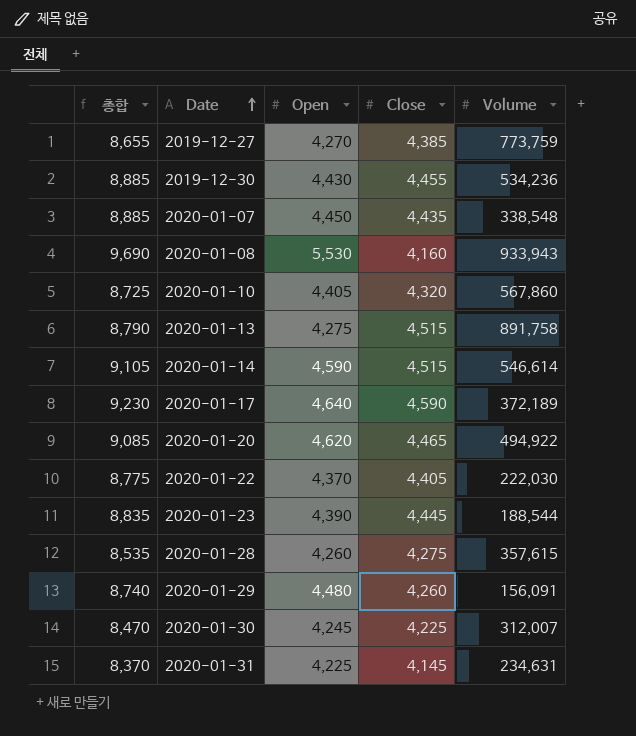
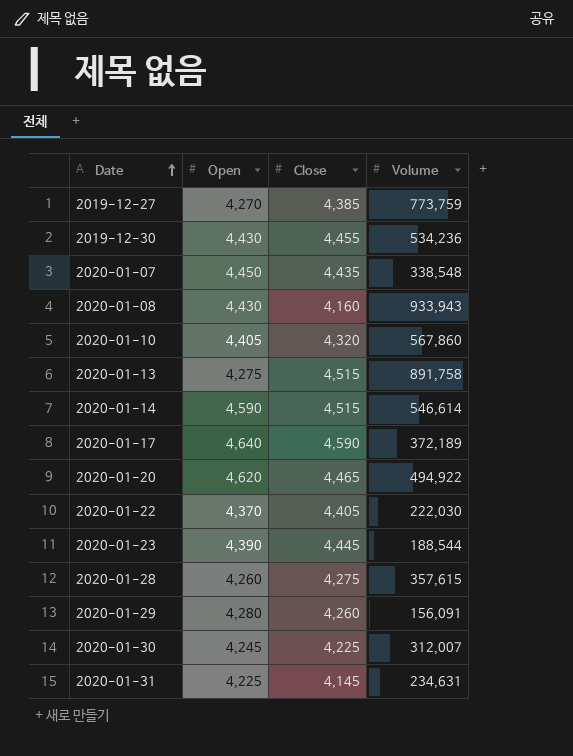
column 총합 | formula: [Open] + [Close] -> none
2020-01-08 | Open: 5,530 -> 4,430
2020-01-29 | Open: 4,480 -> 4,280

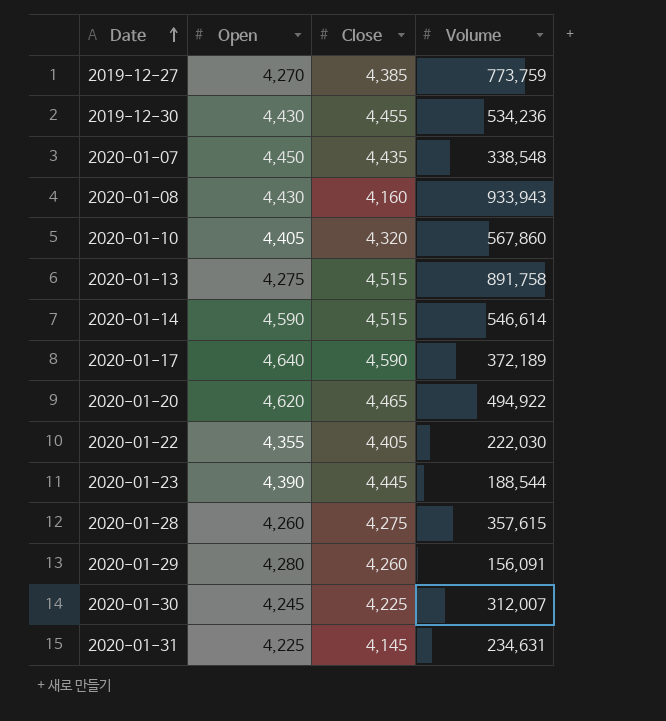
2020-01-22 | Open: 4,370 -> 4,355

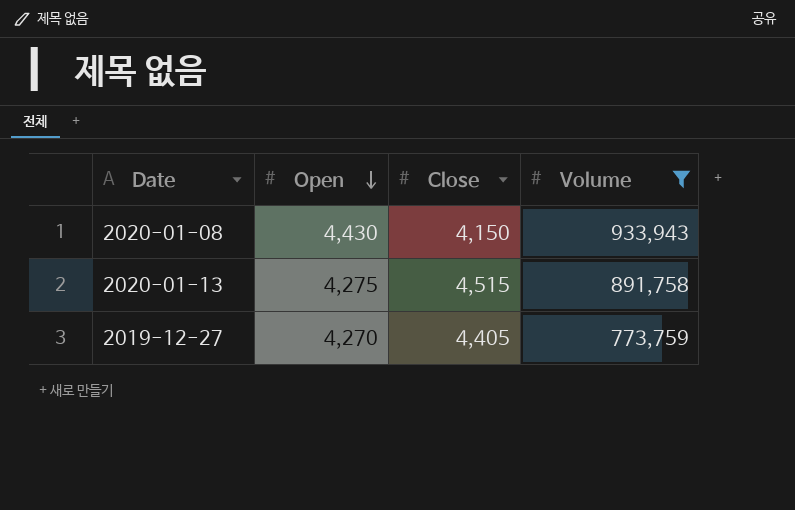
filter: none -> Volume >= 773,759
row order: Date ascending -> Open descending
2020-01-08 | Close: 4,160 -> 4,150
2019-12-27 | Close: 4,385 -> 4,405

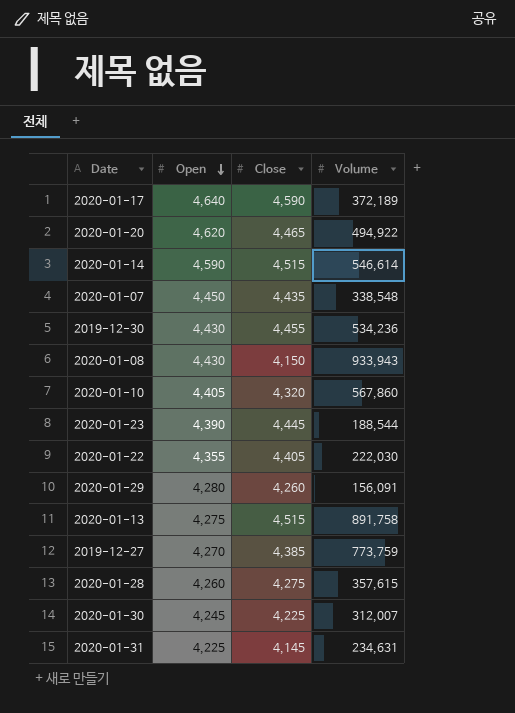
filter: Volume >= 773,759 -> none
2019-12-27 | Close: 4,405 -> 4,385

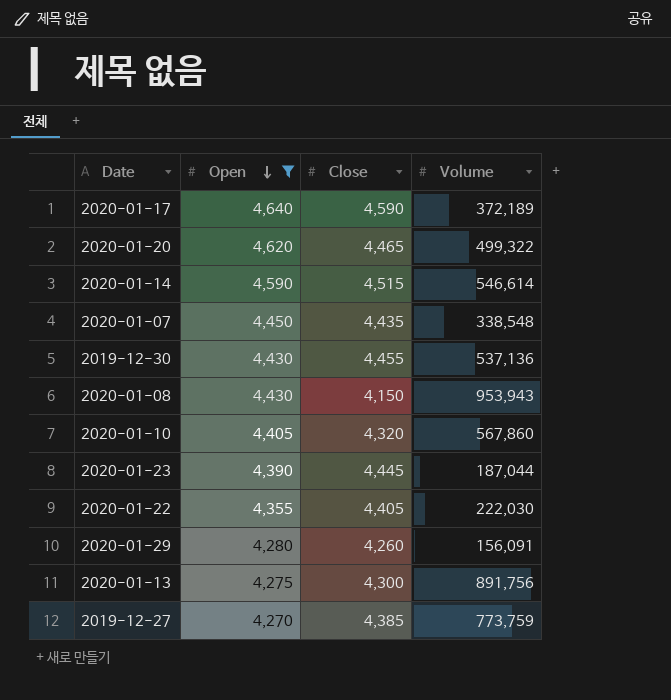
filter: none -> Open >= 4,270
2020-01-20 | Volume: 494,922 -> 499,322
2019-12-30 | Volume: 534,236 -> 537,136
2020-01-08 | Volume: 933,943 -> 953,943
2020-01-23 | Volume: 188,544 -> 187,044
2020-01-13 | Close: 4,515 -> 4,300
2020-01-13 | Volume: 891,758 -> 891,756

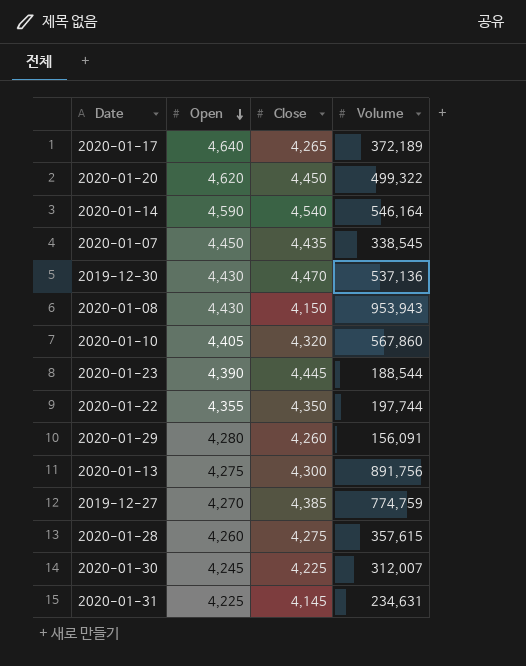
filter: Open >= 4,270 -> none
2020-01-17 | Close: 4,590 -> 4,265
2020-01-20 | Close: 4,465 -> 4,450
2020-01-14 | Close: 4,515 -> 4,540
2020-01-14 | Volume: 546,614 -> 546,164
2020-01-07 | Volume: 338,548 -> 338,545
2019-12-30 | Close: 4,455 -> 4,470
2020-01-23 | Volume: 187,044 -> 188,544
2020-01-22 | Close: 4,405 -> 4,350
2020-01-22 | Volume: 222,030 -> 197,744
2019-12-27 | Volume: 773,759 -> 774,759

